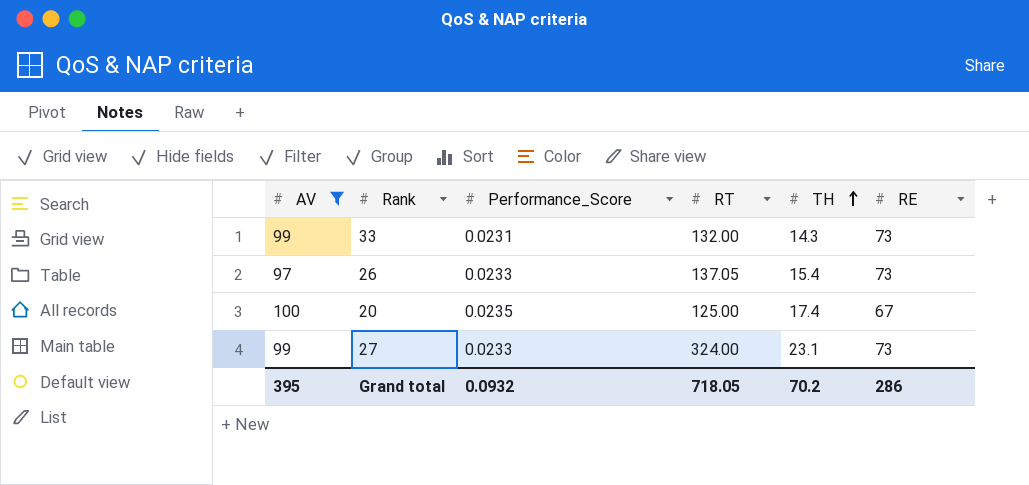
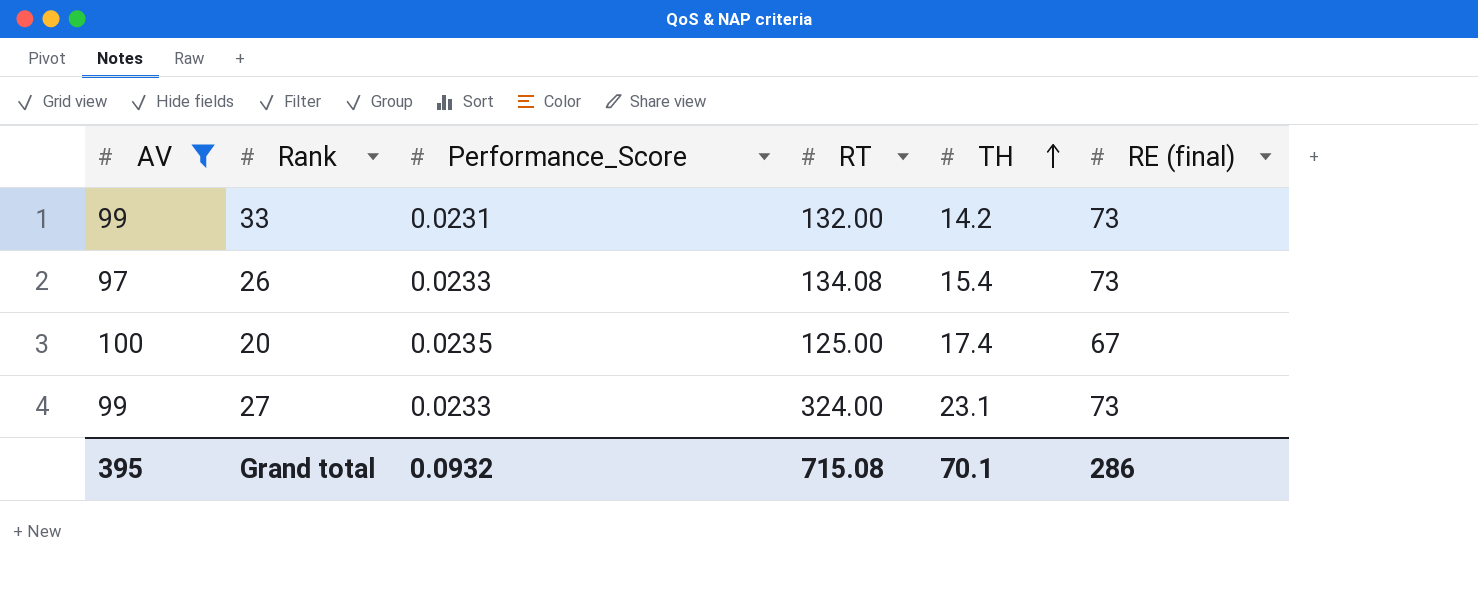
column name: RE -> RE (final)
33 | TH: 14.3 -> 14.2
26 | RT: 137.05 -> 134.08
Grand total | RT: 718.05 -> 715.08
Grand total | TH: 70.2 -> 70.1

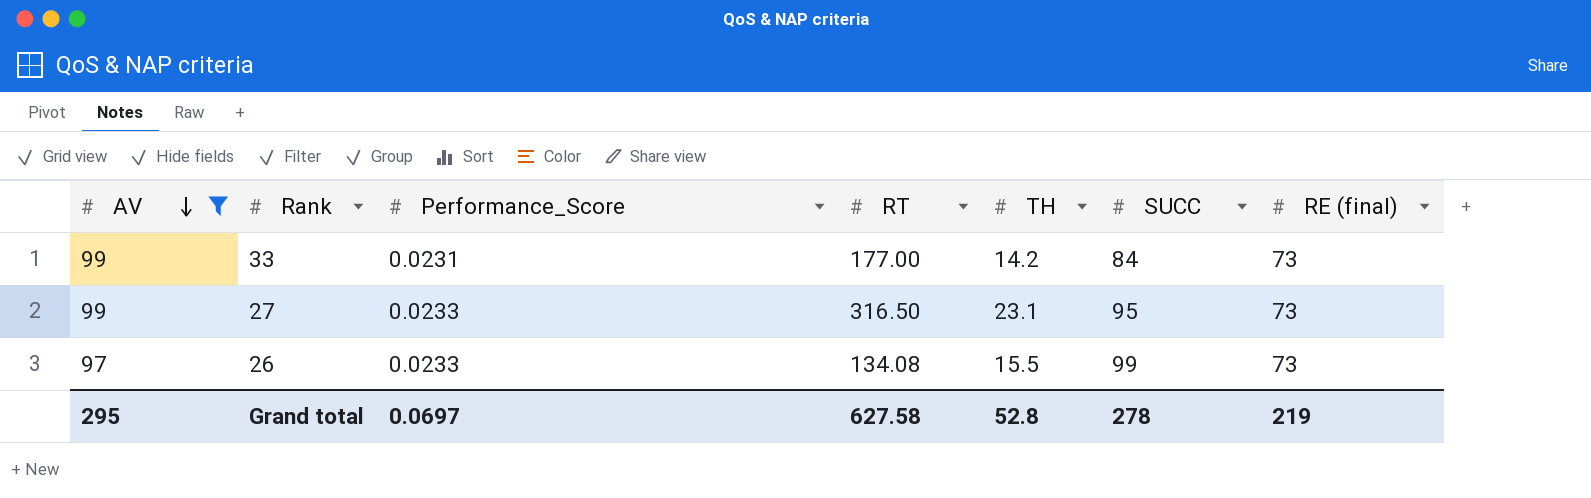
row order: TH ascending -> AV descending
column SUCC | position: none -> 6
row 20: 100 | 0.0235 | 125.00 | 17.4 | 67 -> none
33 | RT: 132.00 -> 177.00
27 | RT: 324.00 -> 316.50
26 | TH: 15.4 -> 15.5
Grand total | AV: 395 -> 295
Grand total | Performance_Score: 0.0932 -> 0.0697
Grand total | RT: 715.08 -> 627.58
Grand total | TH: 70.1 -> 52.8
Grand total | RE (final): 286 -> 219

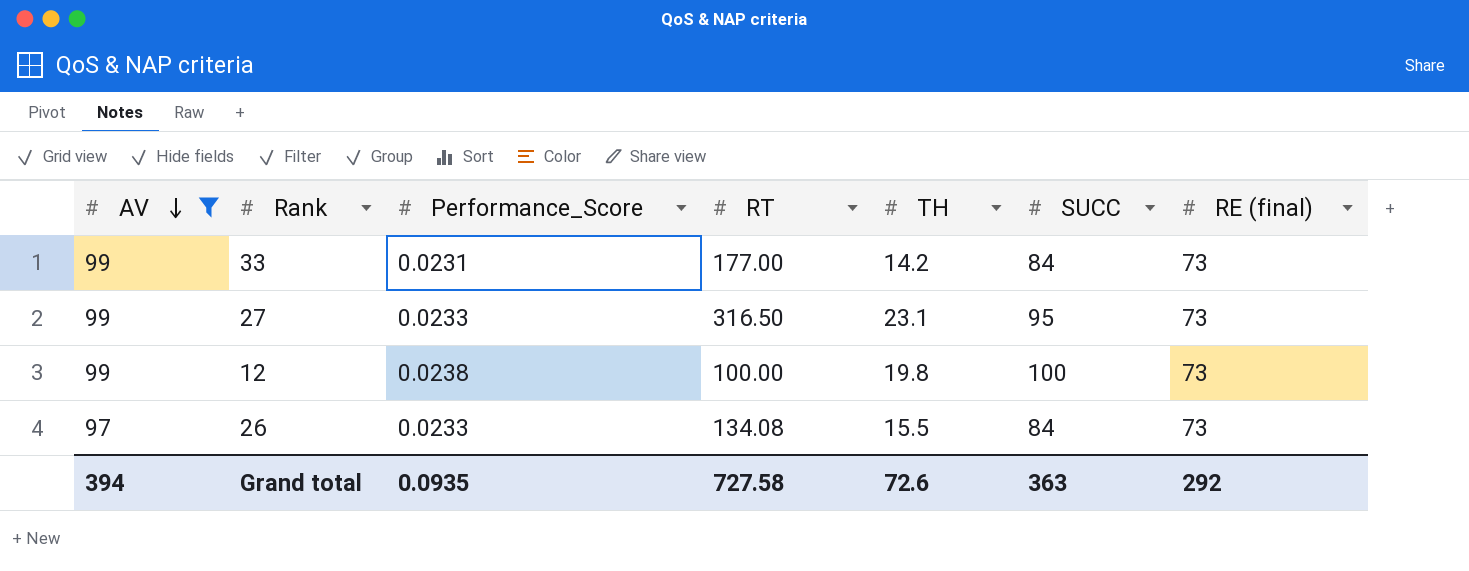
row 12: none -> 99 | 0.0238 | 100.00 | 19.8 | 100 | 73
26 | SUCC: 99 -> 84
Grand total | AV: 295 -> 394
Grand total | Performance_Score: 0.0697 -> 0.0935
Grand total | RT: 627.58 -> 727.58
Grand total | TH: 52.8 -> 72.6
Grand total | SUCC: 278 -> 363
Grand total | RE (final): 219 -> 292

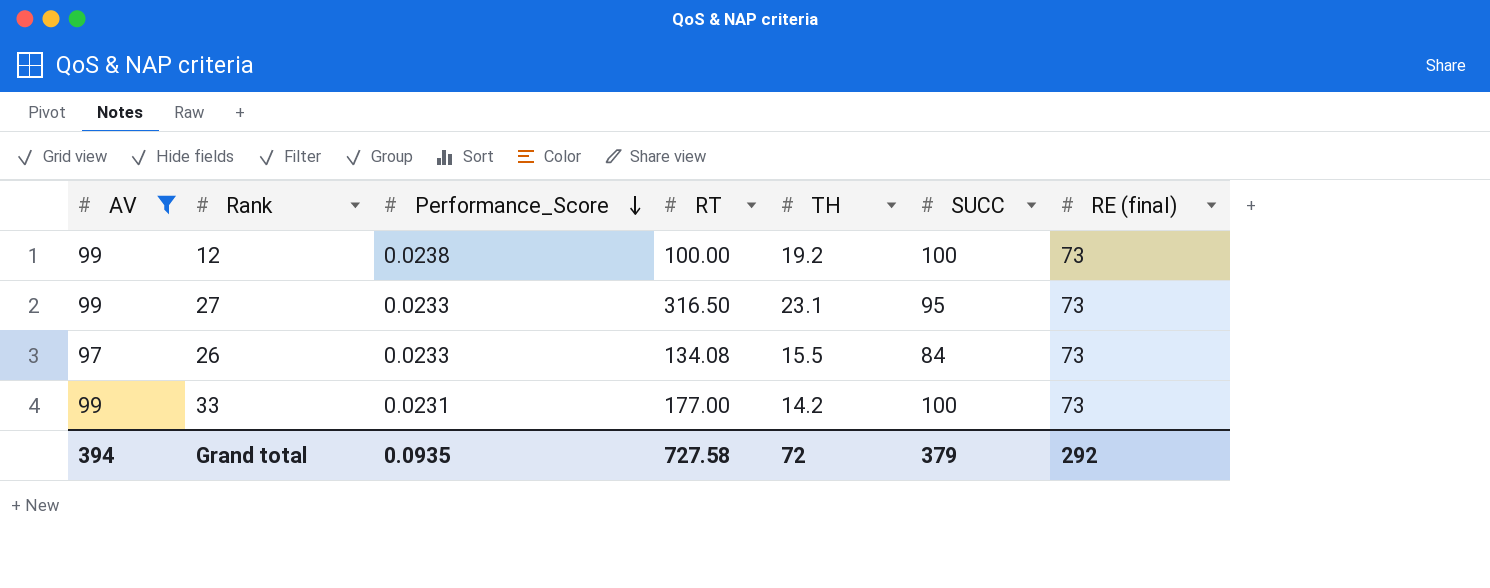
row order: AV descending -> Performance_Score descending
12 | TH: 19.8 -> 19.2
33 | SUCC: 84 -> 100
Grand total | TH: 72.6 -> 72
Grand total | SUCC: 363 -> 379

